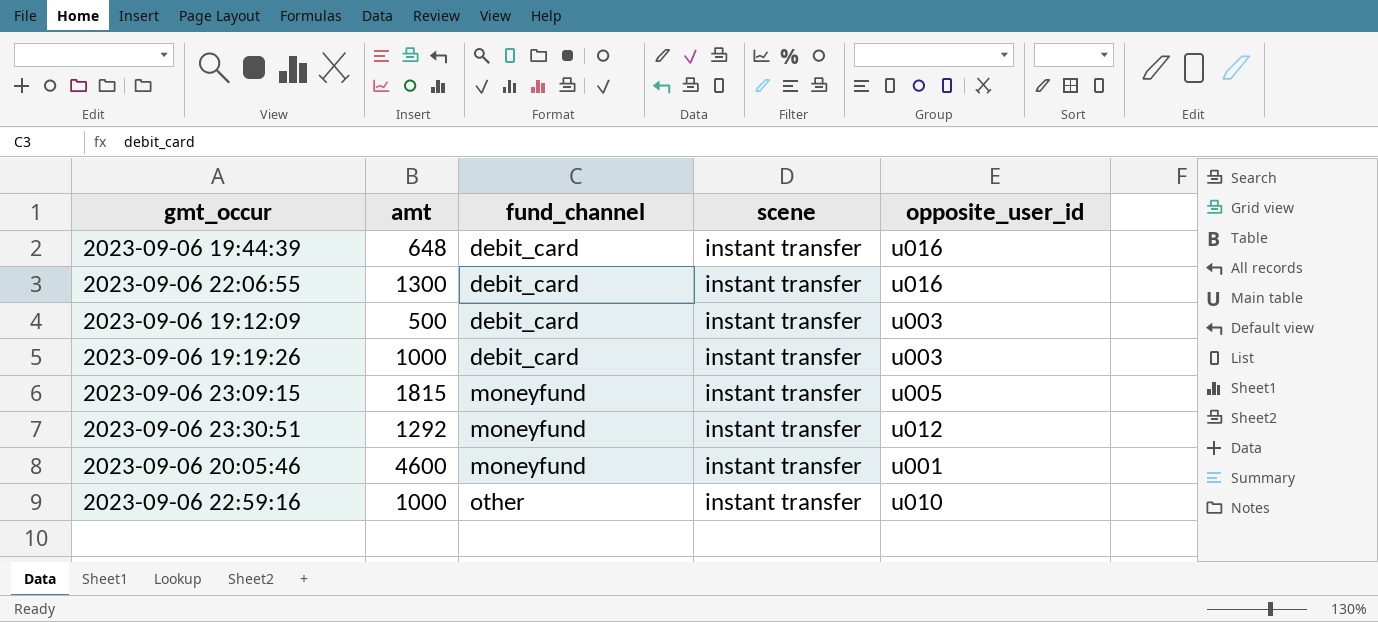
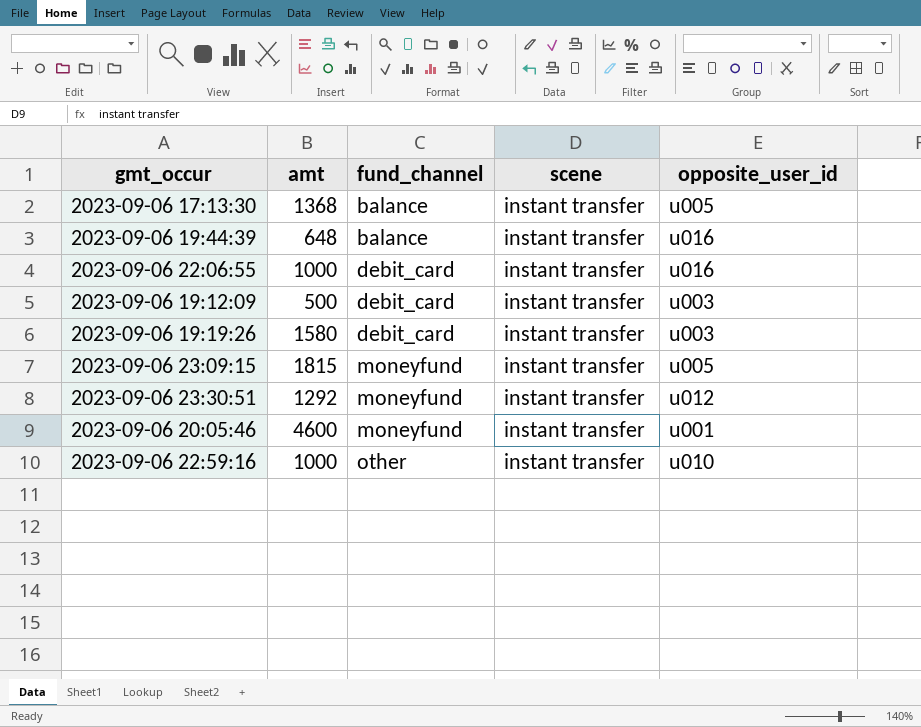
row 2023-09-06 17:13:30: none -> 1368 | balance | instant transfer | u005
2023-09-06 19:44:39 | fund_channel: debit_card -> balance
2023-09-06 22:06:55 | amt: 1300 -> 1000
2023-09-06 19:19:26 | amt: 1000 -> 1580

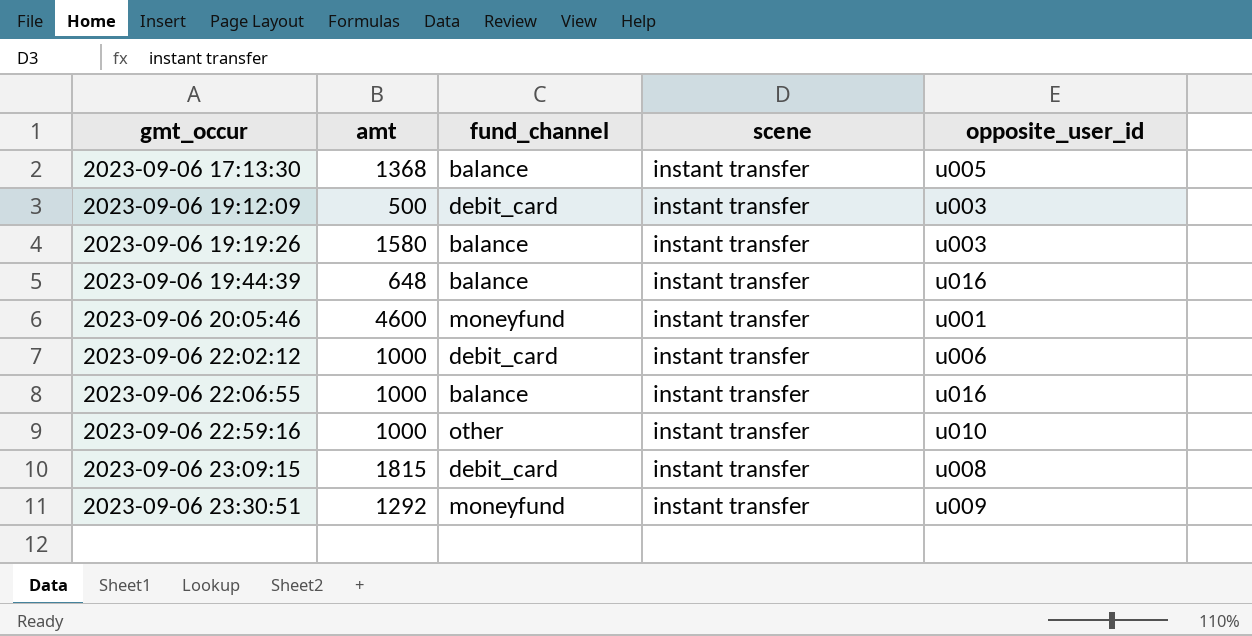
row order: fund_channel ascending -> gmt_occur ascending
2023-09-06 19:19:26 | fund_channel: debit_card -> balance
row 2023-09-06 22:02:12: none -> 1000 | debit_card | instant transfer | u006
2023-09-06 22:06:55 | fund_channel: debit_card -> balance
2023-09-06 23:09:15 | fund_channel: moneyfund -> debit_card
2023-09-06 23:09:15 | opposite_user_id: u005 -> u008
2023-09-06 23:30:51 | opposite_user_id: u012 -> u009

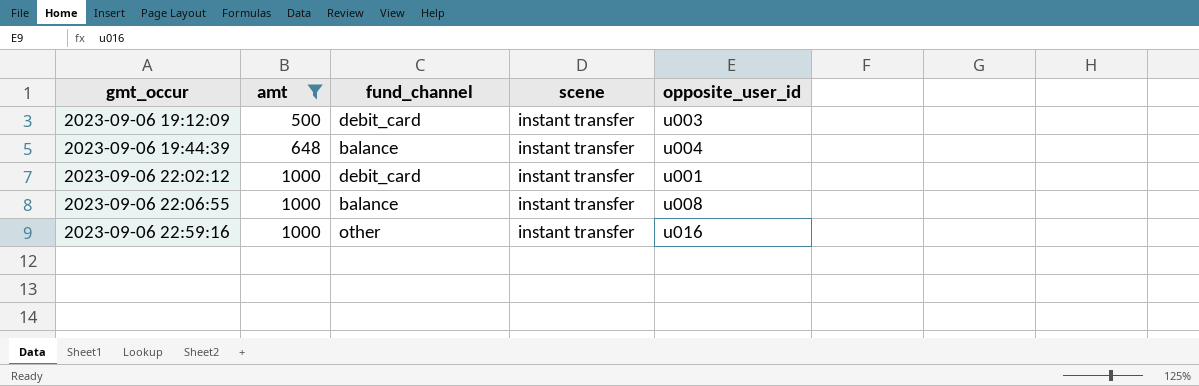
filter: none -> amt <= 1000
2023-09-06 19:44:39 | opposite_user_id: u016 -> u004
2023-09-06 22:02:12 | opposite_user_id: u006 -> u001
2023-09-06 22:06:55 | opposite_user_id: u016 -> u008
2023-09-06 22:59:16 | opposite_user_id: u010 -> u016

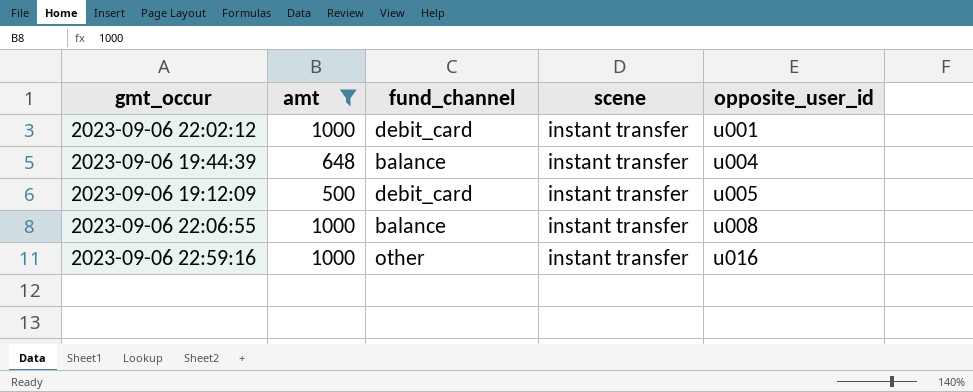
row order: gmt_occur ascending -> opposite_user_id ascending
2023-09-06 19:12:09 | opposite_user_id: u003 -> u005

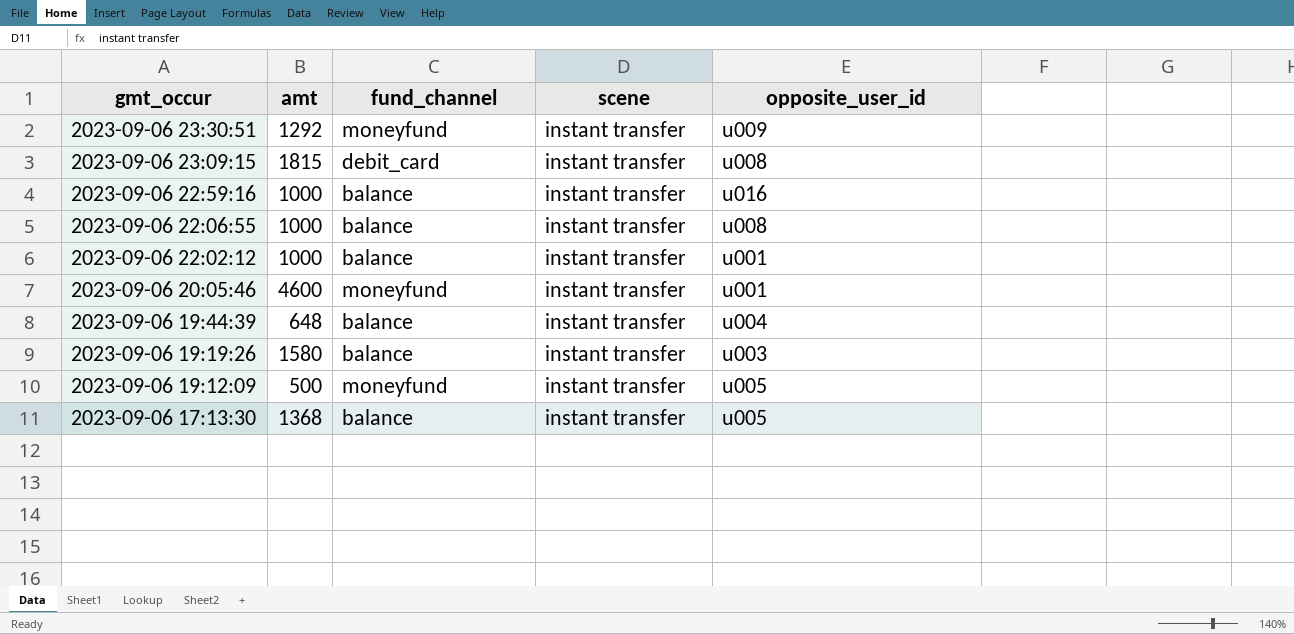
filter: amt <= 1000 -> none
row order: opposite_user_id ascending -> gmt_occur descending
2023-09-06 22:59:16 | fund_channel: other -> balance
2023-09-06 22:02:12 | fund_channel: debit_card -> balance
2023-09-06 19:12:09 | fund_channel: debit_card -> moneyfund

